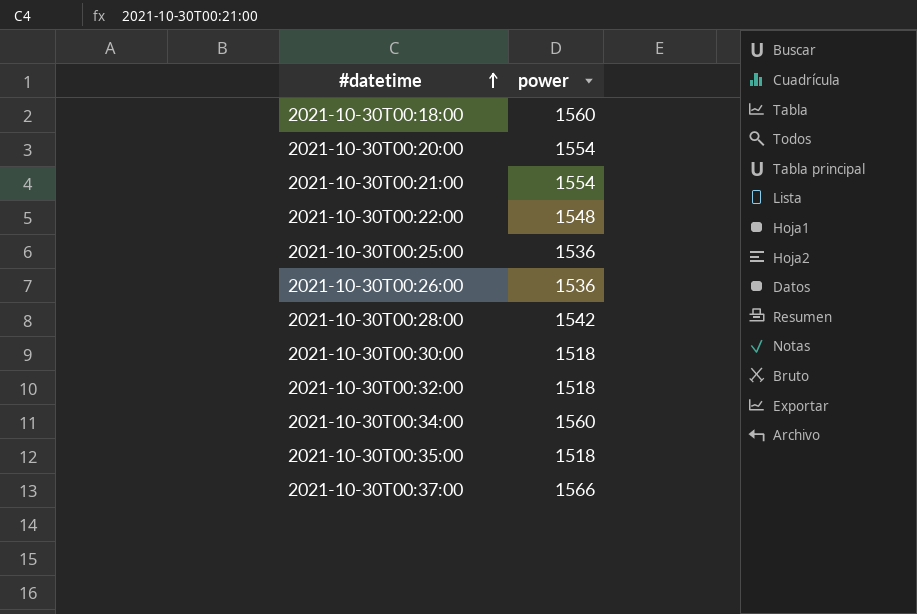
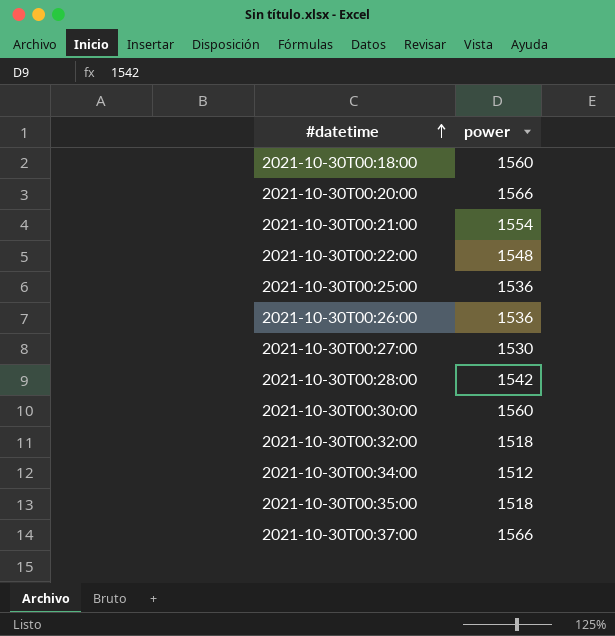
2021-10-30T00:20:00 | power: 1554 -> 1566
row 2021-10-30T00:27:00: none -> 1530
2021-10-30T00:30:00 | power: 1518 -> 1560
2021-10-30T00:34:00 | power: 1560 -> 1512

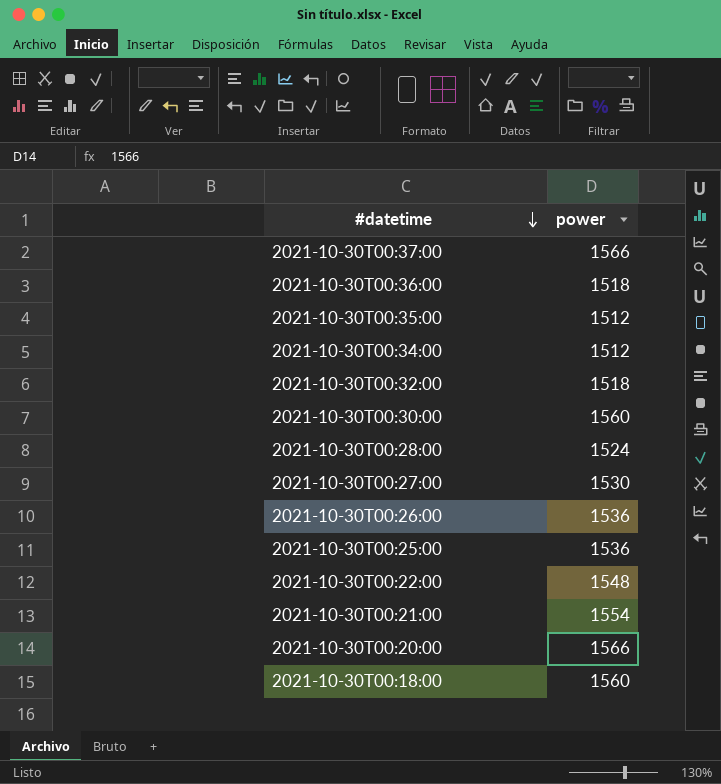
row order: #datetime ascending -> #datetime descending
row 2021-10-30T00:36:00: none -> 1518
2021-10-30T00:35:00 | power: 1518 -> 1512
2021-10-30T00:28:00 | power: 1542 -> 1524

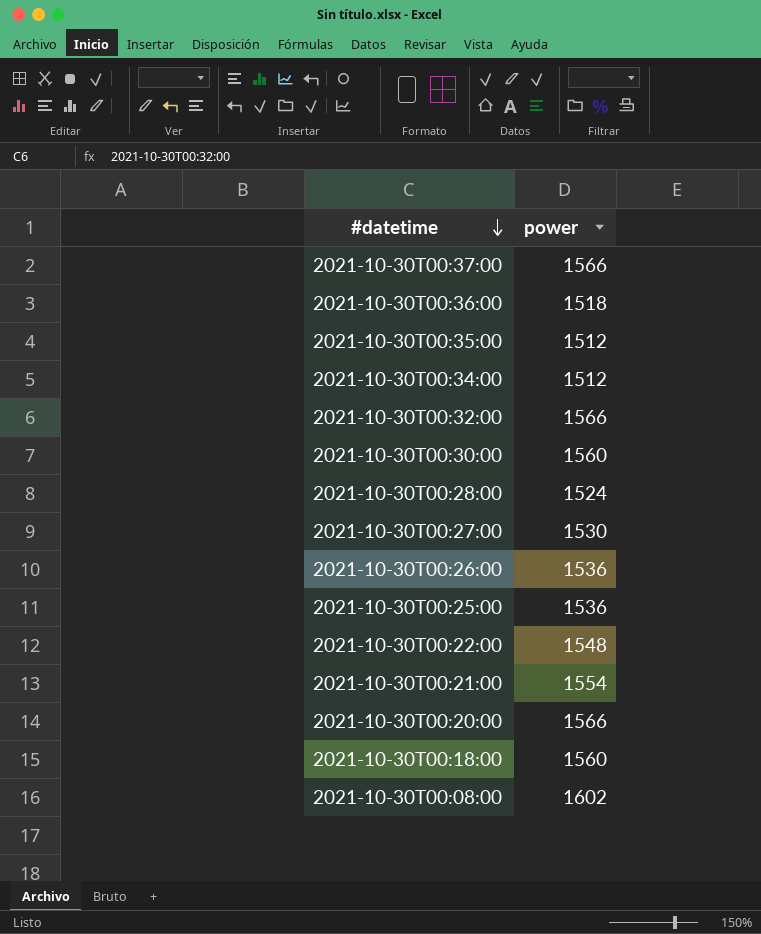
2021-10-30T00:32:00 | power: 1518 -> 1566
row 2021-10-30T00:08:00: none -> 1602

